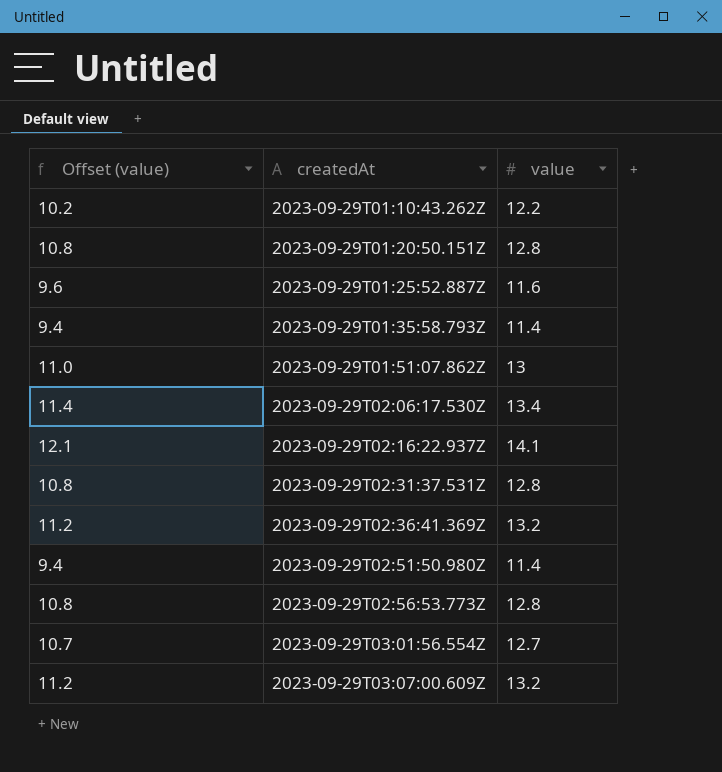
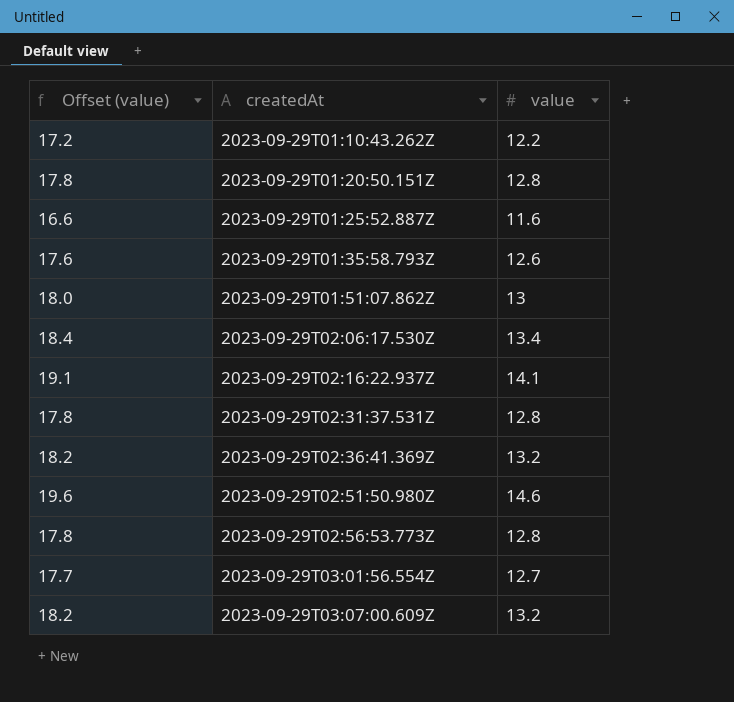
column Offset (value) | formula: [value] - 2 -> [value] + 5
2023-09-29T01:35:58.793Z | value: 11.4 -> 12.6
2023-09-29T02:51:50.980Z | value: 11.4 -> 14.6

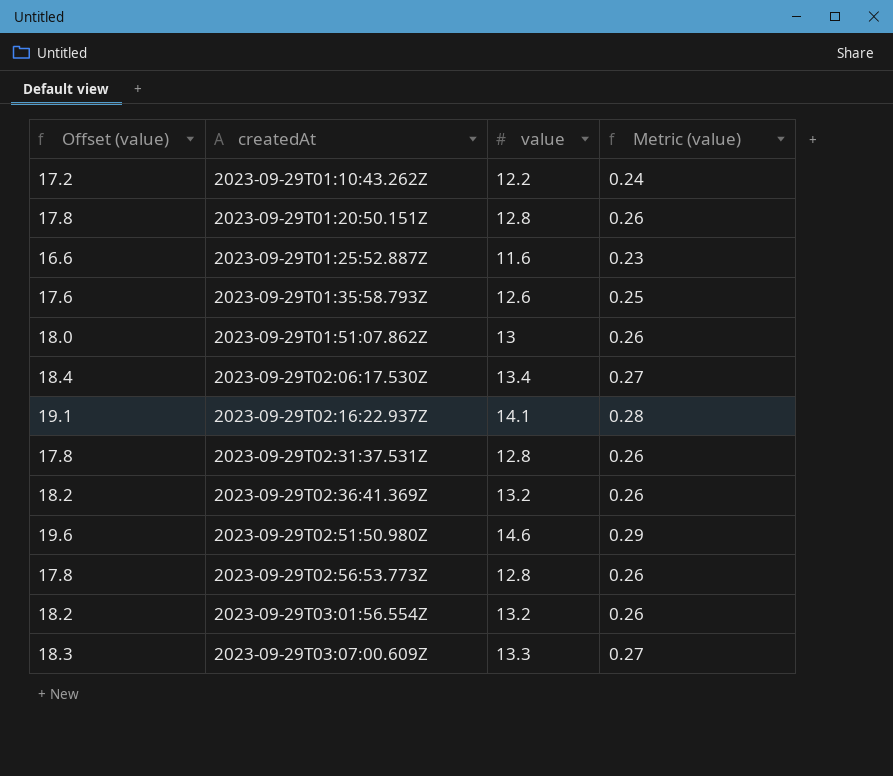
column Metric (value) | formula: none -> [value] * 0.02
2023-09-29T03:01:56.554Z | Offset (value): 17.7 -> 18.2
2023-09-29T03:01:56.554Z | value: 12.7 -> 13.2
2023-09-29T03:07:00.609Z | Offset (value): 18.2 -> 18.3
2023-09-29T03:07:00.609Z | value: 13.2 -> 13.3

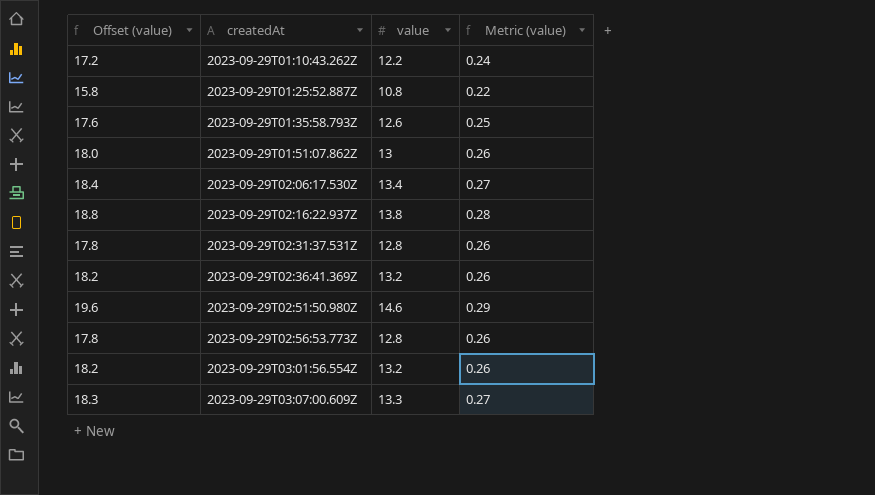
row 2023-09-29T01:20:50.151Z: 17.8 | 12.8 | 0.26 -> none
2023-09-29T01:25:52.887Z | Offset (value): 16.6 -> 15.8
2023-09-29T01:25:52.887Z | value: 11.6 -> 10.8
2023-09-29T01:25:52.887Z | Metric (value): 0.23 -> 0.22
2023-09-29T02:16:22.937Z | Offset (value): 19.1 -> 18.8
2023-09-29T02:16:22.937Z | value: 14.1 -> 13.8

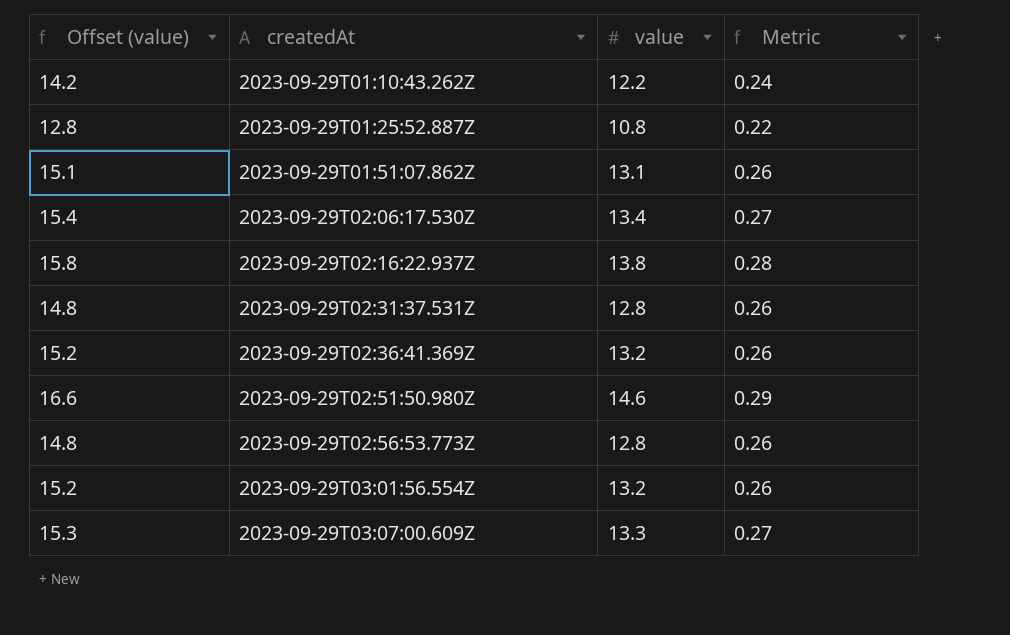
column Offset (value) | formula: [value] + 5 -> [value] + 2
column name: Metric (value) -> Metric
row 2023-09-29T01:35:58.793Z: 17.6 | 12.6 | 0.25 -> none
2023-09-29T01:51:07.862Z | value: 13 -> 13.1

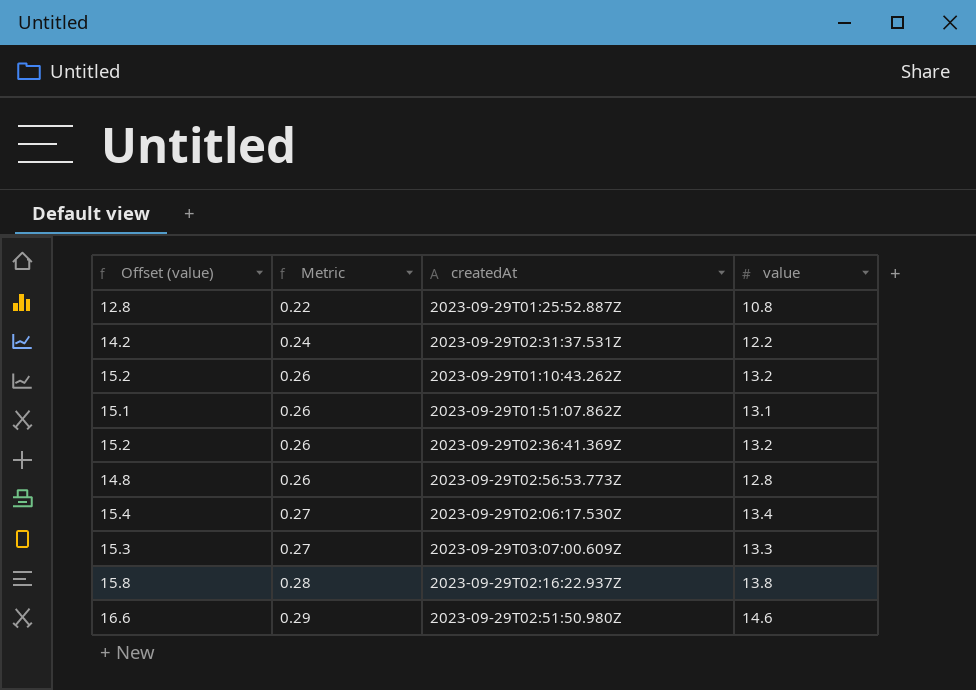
row order: createdAt ascending -> Metric ascending
column Metric | position: 4 -> 2
row 2023-09-29T03:01:56.554Z: 15.2 | 13.2 | 0.26 -> none
2023-09-29T02:31:37.531Z | Offset (value): 14.8 -> 14.2
2023-09-29T02:31:37.531Z | Metric: 0.26 -> 0.24
2023-09-29T02:31:37.531Z | value: 12.8 -> 12.2
2023-09-29T01:10:43.262Z | Offset (value): 14.2 -> 15.2
2023-09-29T01:10:43.262Z | Metric: 0.24 -> 0.26
2023-09-29T01:10:43.262Z | value: 12.2 -> 13.2

